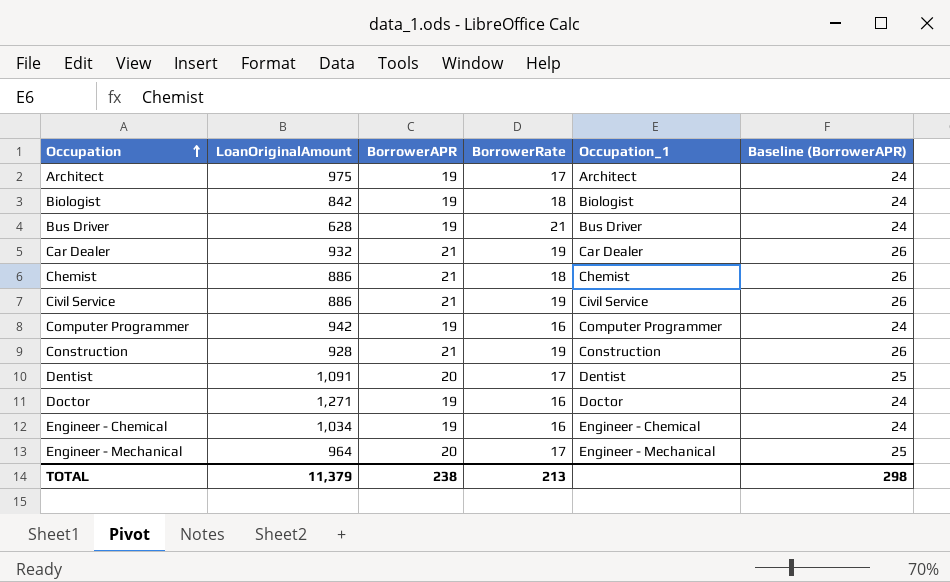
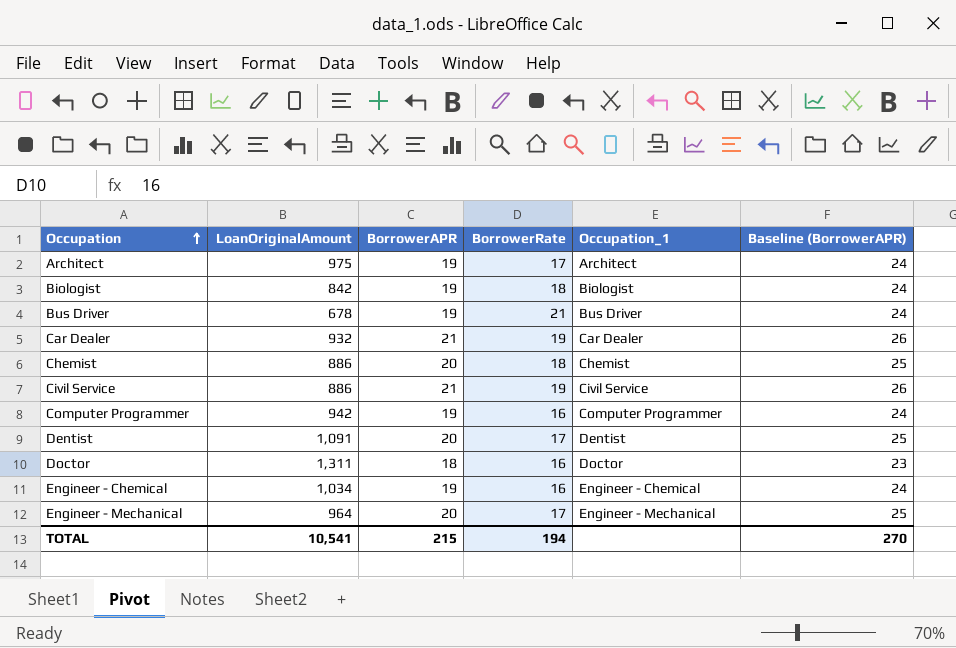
row Construction: 928 | 21 | 19 | Construction | 26 -> none
Bus Driver | LoanOriginalAmount: 628 -> 678
Chemist | BorrowerAPR: 21 -> 20
Chemist | Baseline (BorrowerAPR): 26 -> 25
Doctor | LoanOriginalAmount: 1,271 -> 1,311
Doctor | BorrowerAPR: 19 -> 18
Doctor | Baseline (BorrowerAPR): 24 -> 23
TOTAL | LoanOriginalAmount: 11,379 -> 10,541
TOTAL | BorrowerAPR: 238 -> 215
TOTAL | BorrowerRate: 213 -> 194
TOTAL | Baseline (BorrowerAPR): 298 -> 270

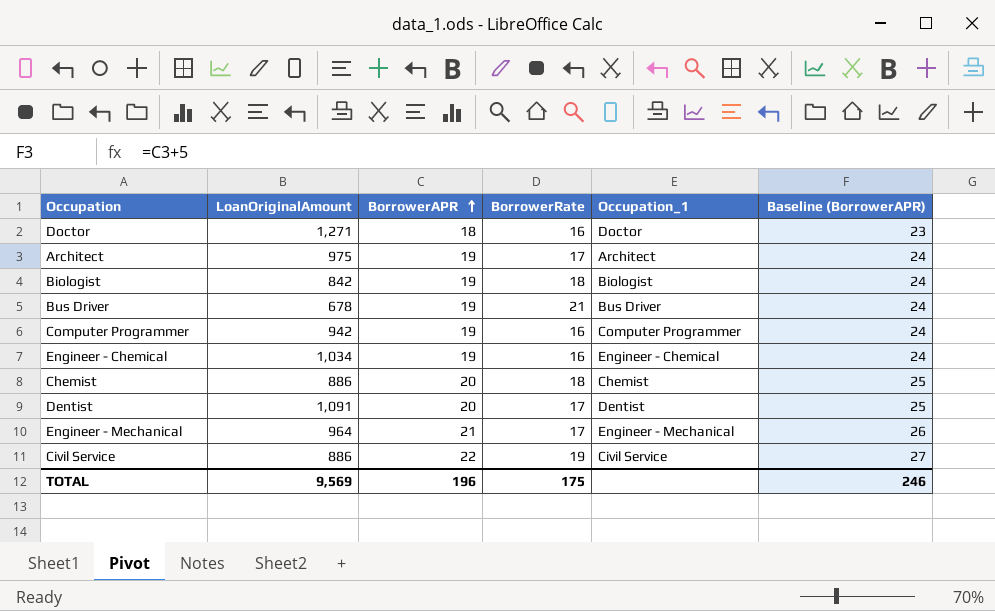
row order: Occupation ascending -> BorrowerAPR ascending
row Car Dealer: 932 | 21 | 19 | Car Dealer | 26 -> none
Doctor | LoanOriginalAmount: 1,311 -> 1,271
Engineer - Mechanical | BorrowerAPR: 20 -> 21
Engineer - Mechanical | Baseline (BorrowerAPR): 25 -> 26
Civil Service | BorrowerAPR: 21 -> 22
Civil Service | Baseline (BorrowerAPR): 26 -> 27
TOTAL | LoanOriginalAmount: 10,541 -> 9,569
TOTAL | BorrowerAPR: 215 -> 196
TOTAL | BorrowerRate: 194 -> 175
TOTAL | Baseline (BorrowerAPR): 270 -> 246

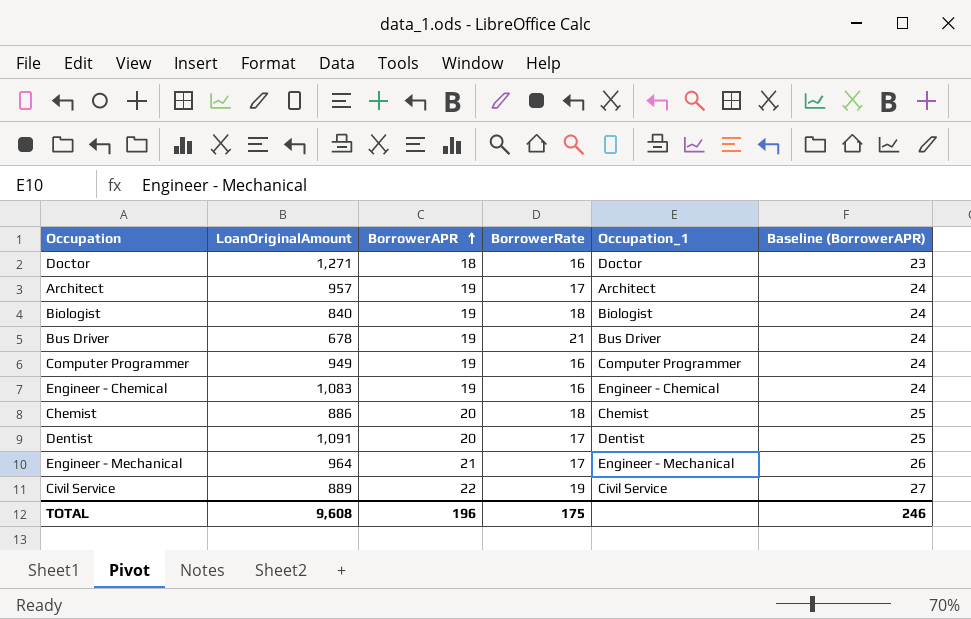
Architect | LoanOriginalAmount: 975 -> 957
Biologist | LoanOriginalAmount: 842 -> 840
Computer Programmer | LoanOriginalAmount: 942 -> 949
Engineer - Chemical | LoanOriginalAmount: 1,034 -> 1,083
Civil Service | LoanOriginalAmount: 886 -> 889
TOTAL | LoanOriginalAmount: 9,569 -> 9,608

